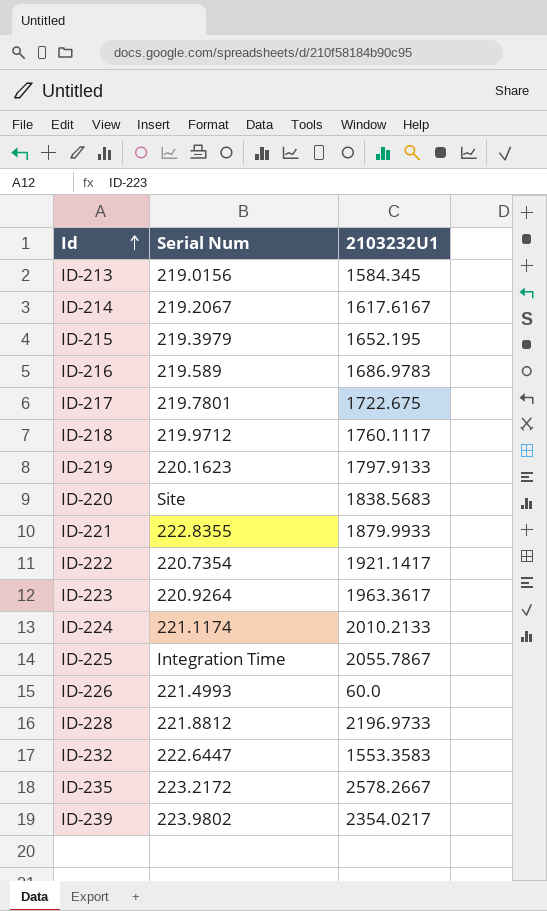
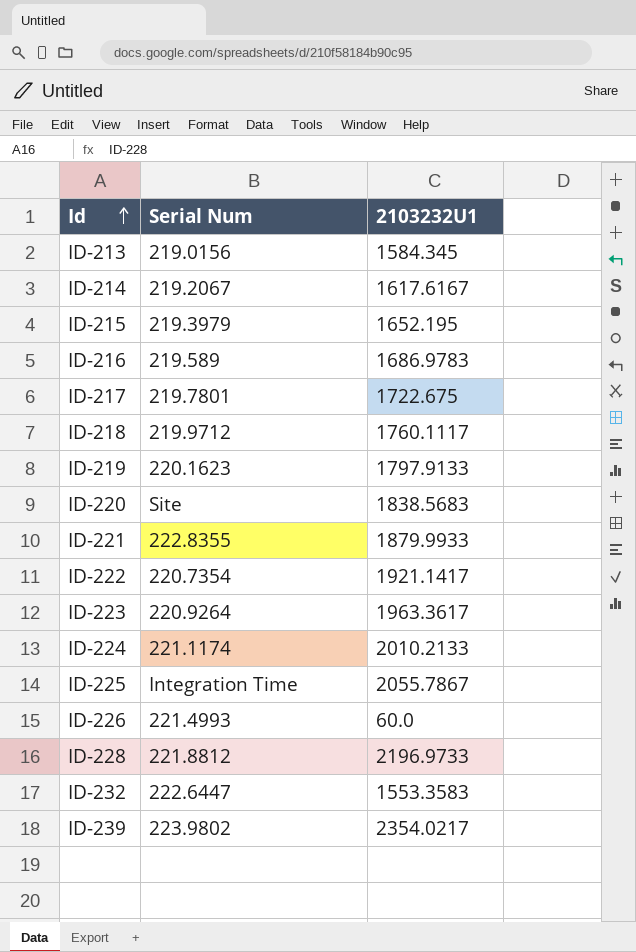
row ID-235: 223.2172 | 2578.2667 -> none

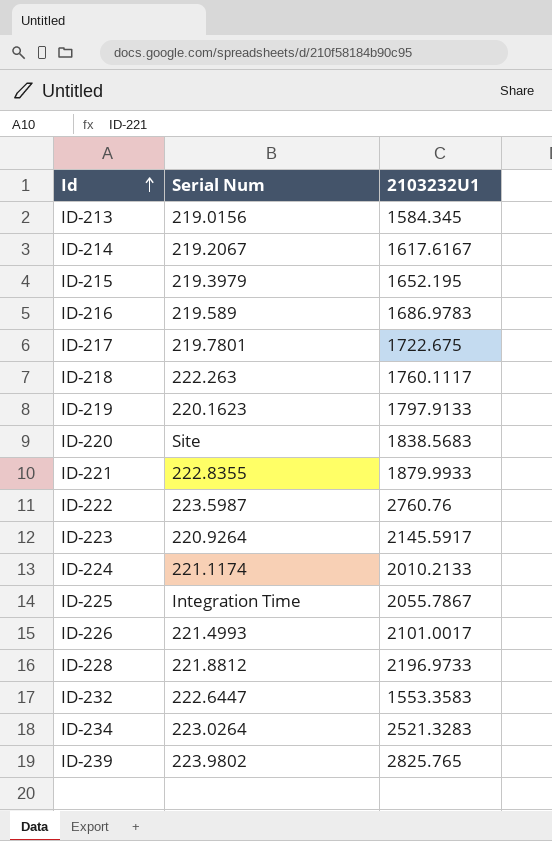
ID-218 | Serial Num: 219.9712 -> 222.263
ID-222 | Serial Num: 220.7354 -> 223.5987
ID-222 | 2103232U1: 1921.1417 -> 2760.76
ID-223 | 2103232U1: 1963.3617 -> 2145.5917
ID-226 | 2103232U1: 60.0 -> 2101.0017
row ID-234: none -> 223.0264 | 2521.3283
ID-239 | 2103232U1: 2354.0217 -> 2825.765

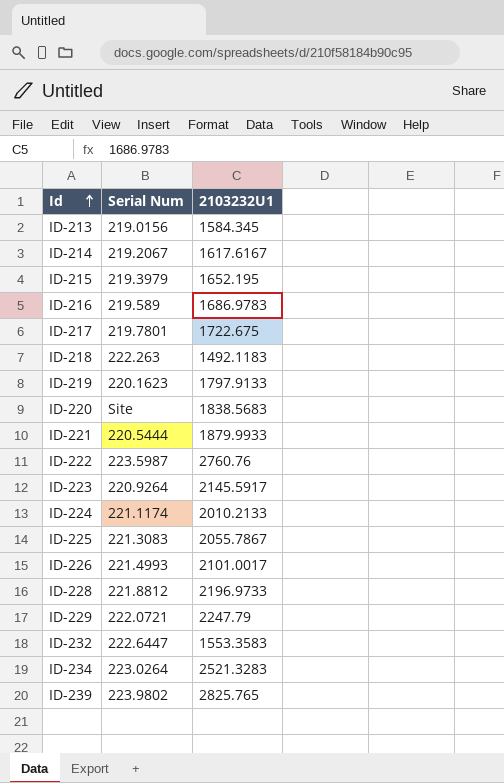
ID-218 | 2103232U1: 1760.1117 -> 1492.1183
ID-221 | Serial Num: 222.8355 -> 220.5444
ID-225 | Serial Num: Integration Time -> 221.3083
row ID-229: none -> 222.0721 | 2247.79

